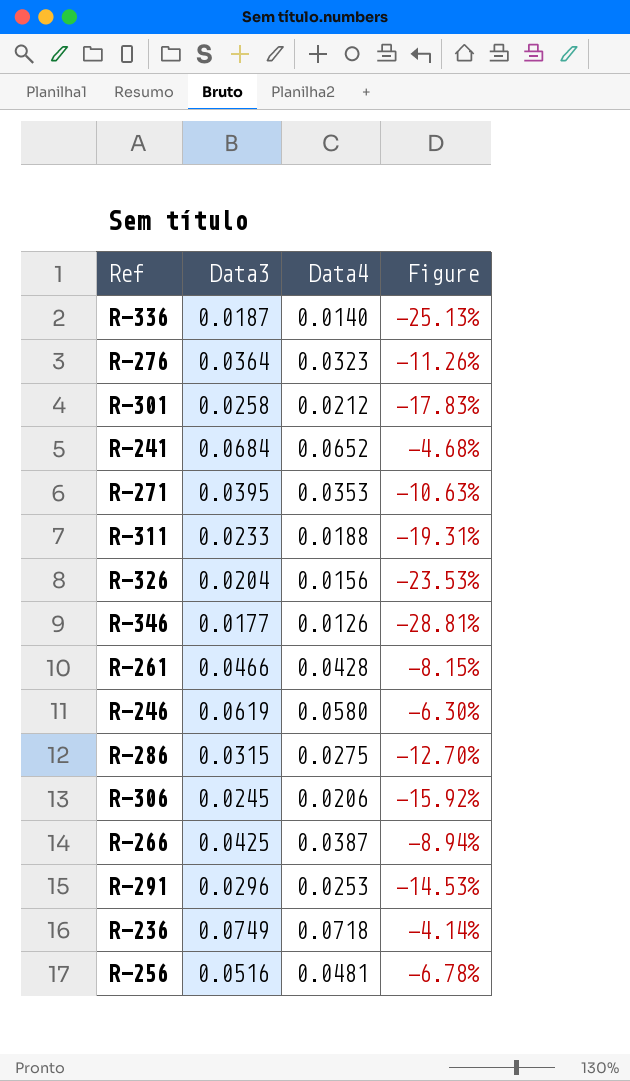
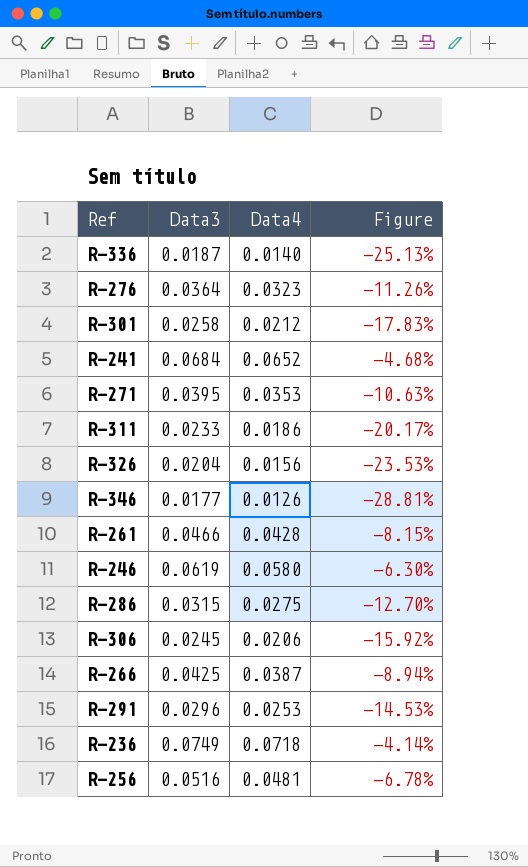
R-311 | Data4: 0.0188 -> 0.0186
R-311 | Figure: -19.31% -> -20.17%

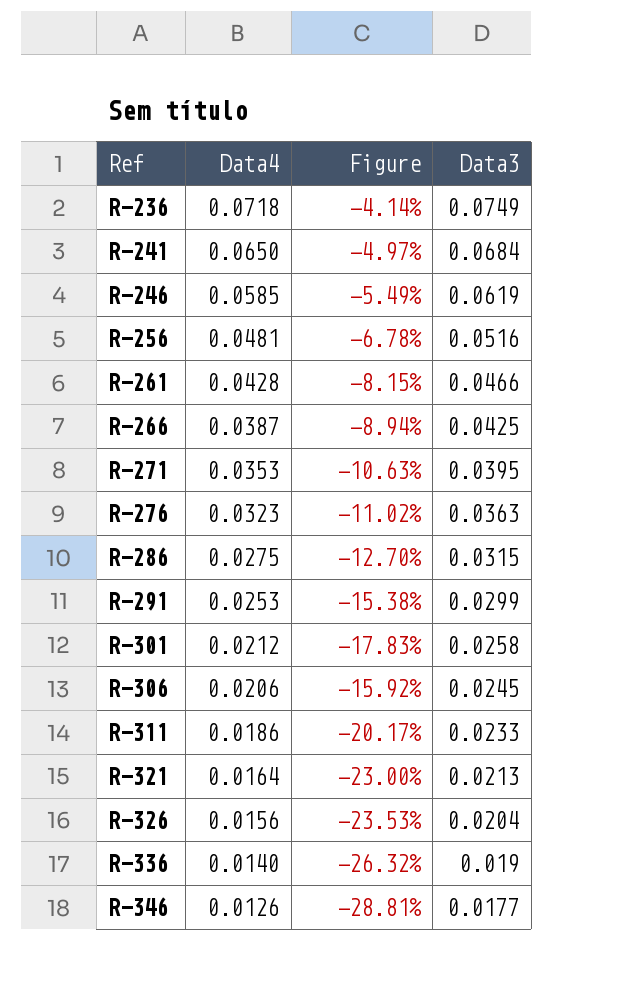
row order: none -> Ref ascending
column Data3 | position: 2 -> 4
R-241 | Data4: 0.0652 -> 0.0650
R-241 | Figure: -4.68% -> -4.97%
R-246 | Data4: 0.0580 -> 0.0585
R-246 | Figure: -6.30% -> -5.49%
R-276 | Figure: -11.26% -> -11.02%
R-276 | Data3: 0.0364 -> 0.0363
R-291 | Figure: -14.53% -> -15.38%
R-291 | Data3: 0.0296 -> 0.0299
row R-321: none -> 0.0164 | -23.00% | 0.0213
R-336 | Figure: -25.13% -> -26.32%
R-336 | Data3: 0.0187 -> 0.019

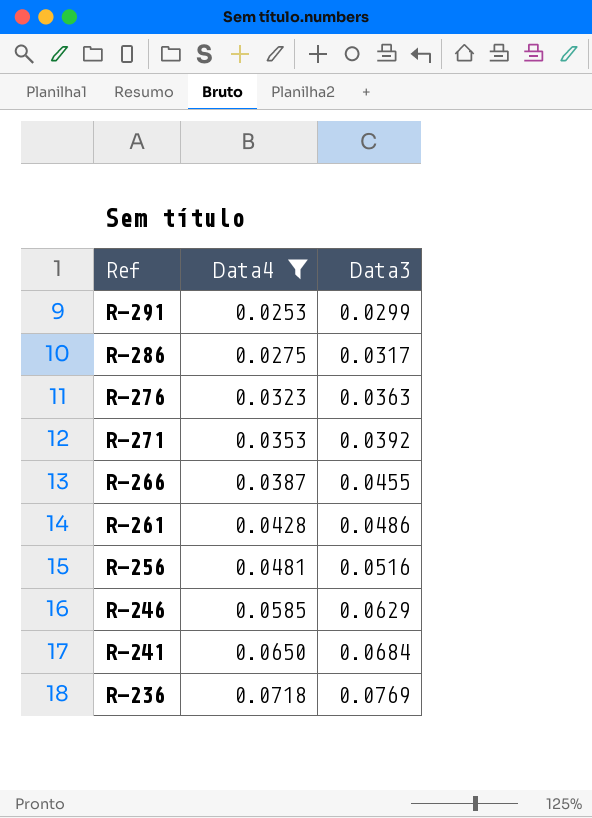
filter: none -> Data4 >= 0.0253
row order: Ref ascending -> Ref descending
column Figure | formula: ([Data4] - [Data3]) / [Data3] -> none
R-286 | Data3: 0.0315 -> 0.0317
R-271 | Data3: 0.0395 -> 0.0392
R-266 | Data3: 0.0425 -> 0.0455
R-261 | Data3: 0.0466 -> 0.0486
R-246 | Data3: 0.0619 -> 0.0629
R-236 | Data3: 0.0749 -> 0.0769

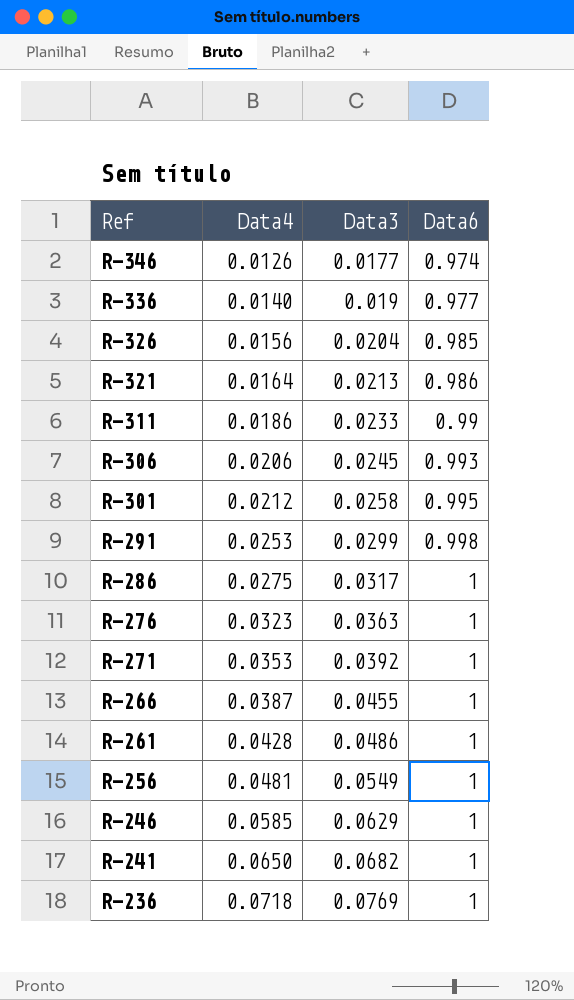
filter: Data4 >= 0.0253 -> none
column Data6 | position: none -> 4
R-256 | Data3: 0.0516 -> 0.0549
R-241 | Data3: 0.0684 -> 0.0682

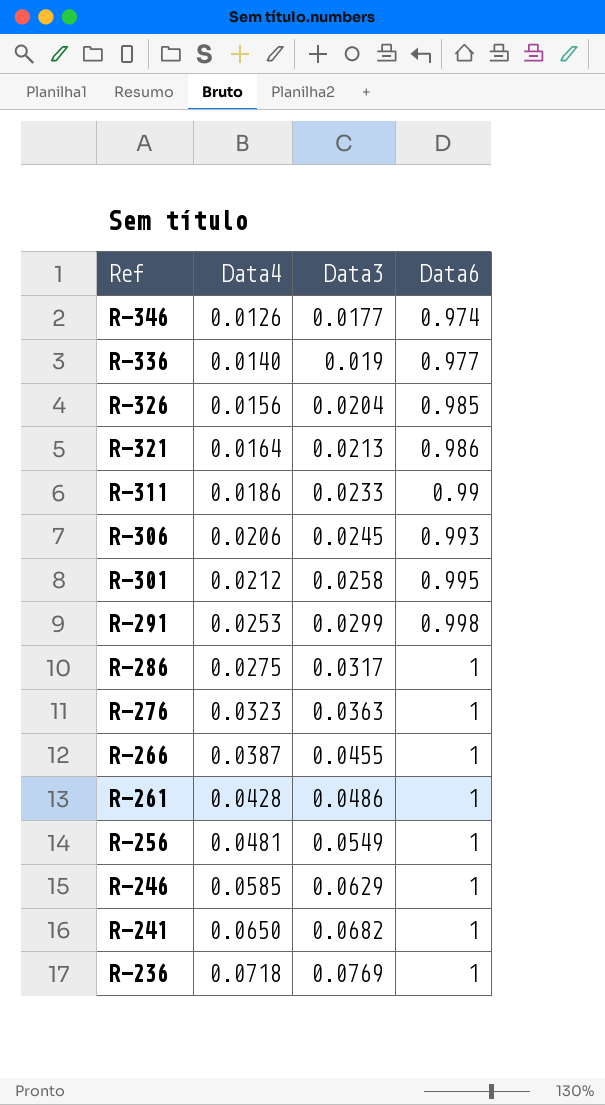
row R-271: 0.0353 | 0.0392 | 1 -> none

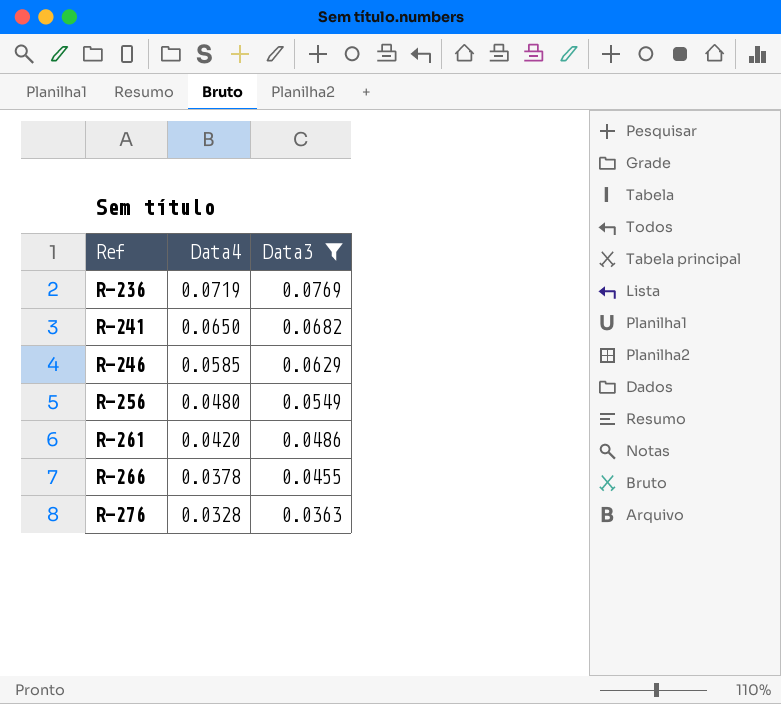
filter: none -> Data3 >= 0.0363
row order: Ref descending -> Ref ascending
column Data6 | position: 4 -> none
R-236 | Data4: 0.0718 -> 0.0719
R-256 | Data4: 0.0481 -> 0.0480
R-261 | Data4: 0.0428 -> 0.0420
R-266 | Data4: 0.0387 -> 0.0378
R-276 | Data4: 0.0323 -> 0.0328

